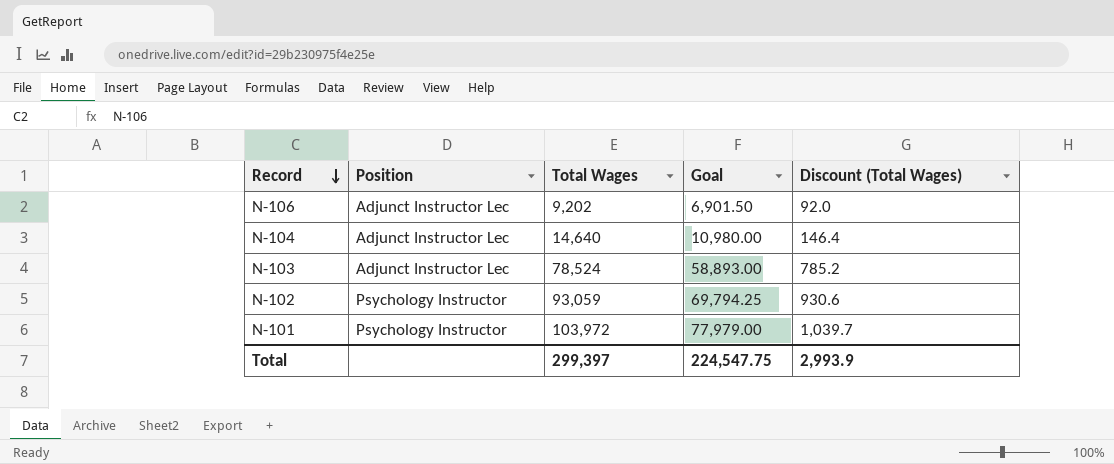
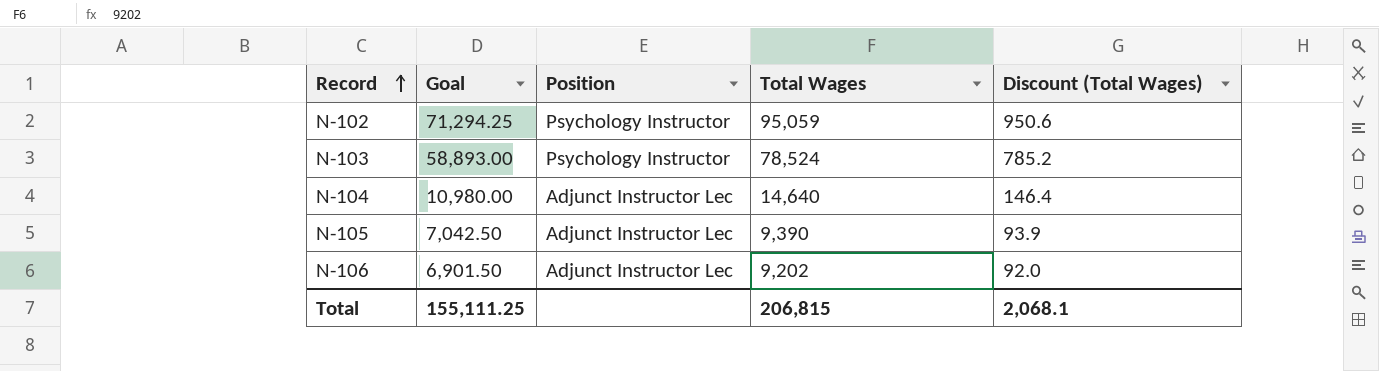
row order: Record descending -> Record ascending
column Goal | position: 4 -> 2
row N-101: Psychology Instructor | 103,972 | 77,979.00 | 1,039.7 -> none
N-102 | Goal: 69,794.25 -> 71,294.25
N-102 | Total Wages: 93,059 -> 95,059
N-102 | Discount (Total Wages): 930.6 -> 950.6
N-103 | Position: Adjunct Instructor Lec -> Psychology Instructor
row N-105: none -> 7,042.50 | Adjunct Instructor Lec | 9,390 | 93.9
Total | Goal: 224,547.75 -> 155,111.25
Total | Total Wages: 299,397 -> 206,815
Total | Discount (Total Wages): 2,993.9 -> 2,068.1

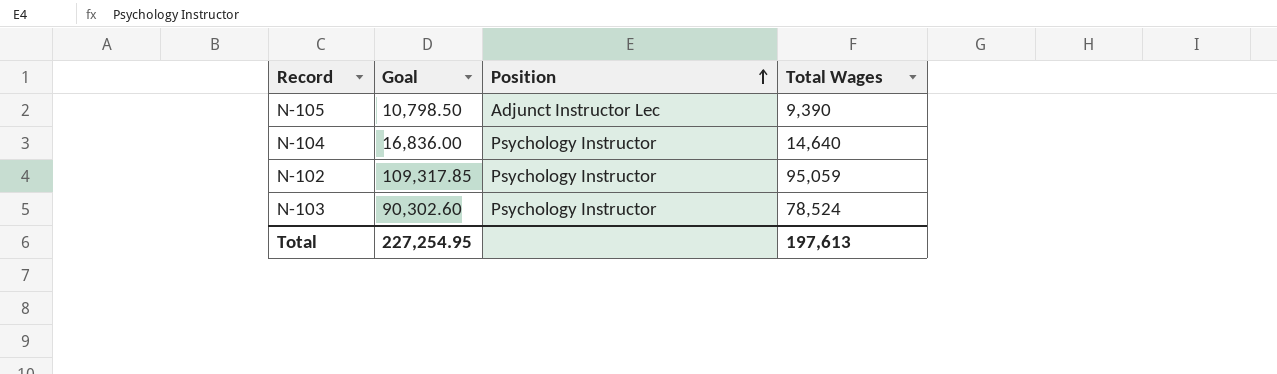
row order: Record ascending -> Position ascending
column Discount (Total Wages) | formula: [Total Wages] * 0.01 -> none
column Goal | formula: [Total Wages] * 0.75 -> [Total Wages] * 1.15
row N-106: 6,901.50 | Adjunct Instructor Lec | 9,202 | 92.0 -> none
N-104 | Position: Adjunct Instructor Lec -> Psychology Instructor
Total | Goal: 155,111.25 -> 227,254.95
Total | Total Wages: 206,815 -> 197,613

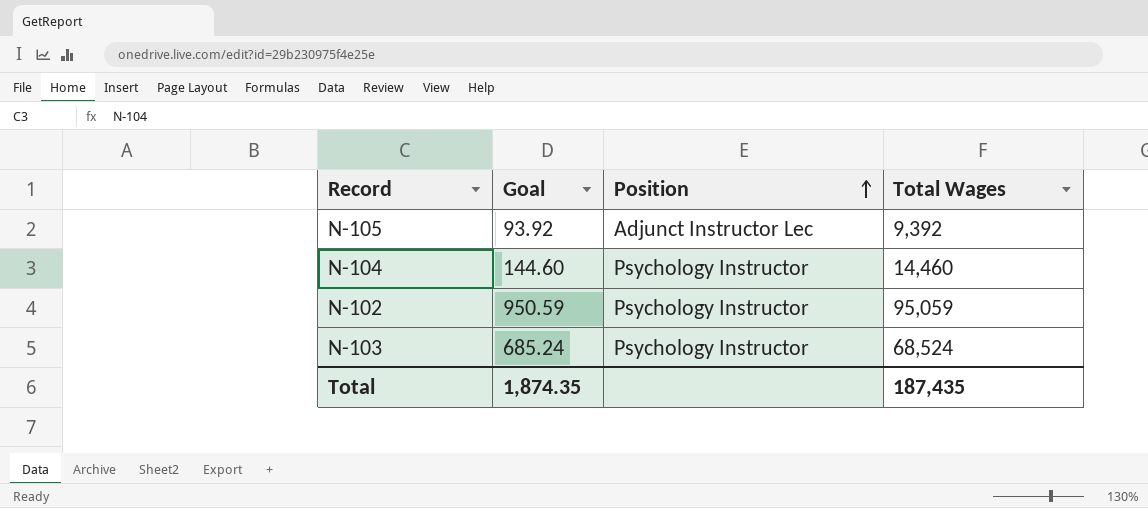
column Goal | formula: [Total Wages] * 1.15 -> [Total Wages] * 0.01
N-105 | Total Wages: 9,390 -> 9,392
N-104 | Total Wages: 14,640 -> 14,460
N-103 | Total Wages: 78,524 -> 68,524
Total | Goal: 227,254.95 -> 1,874.35
Total | Total Wages: 197,613 -> 187,435

